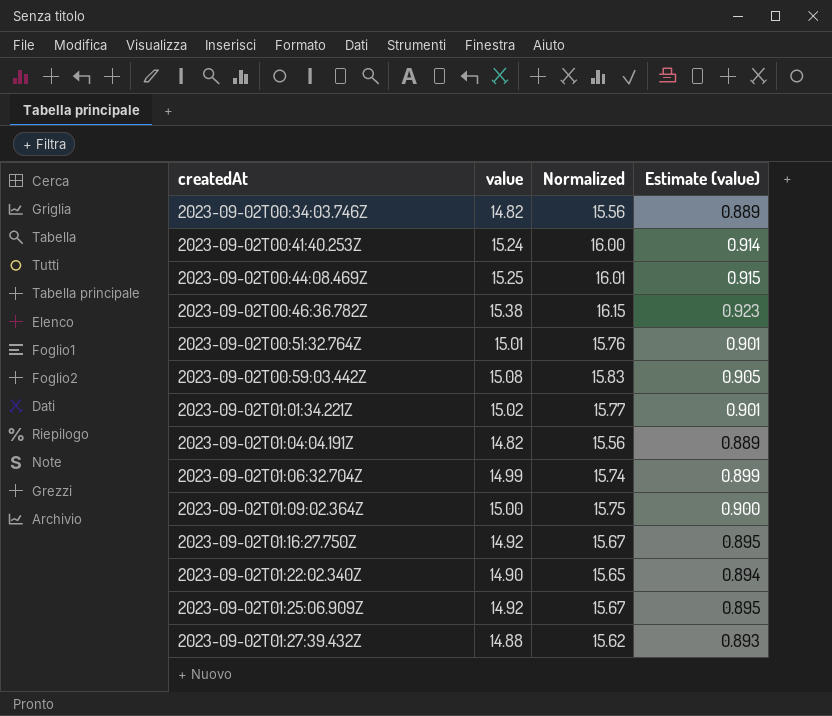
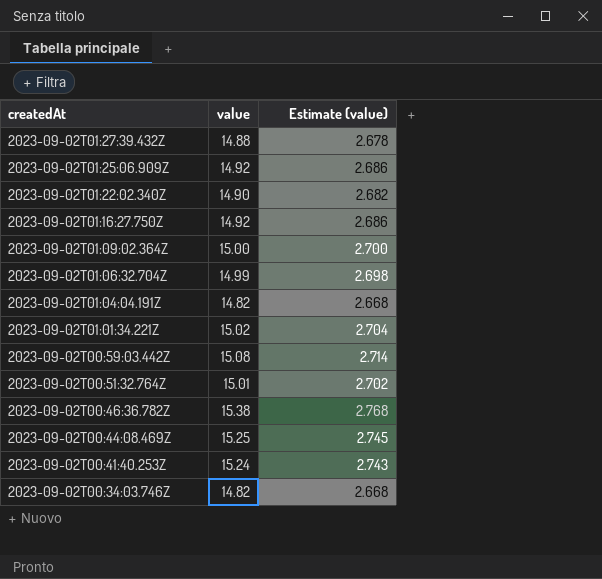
row order: createdAt ascending -> createdAt descending
column Normalized | formula: [value] * 1.05 -> none
column Estimate (value) | formula: [value] * 0.06 -> [value] * 0.18

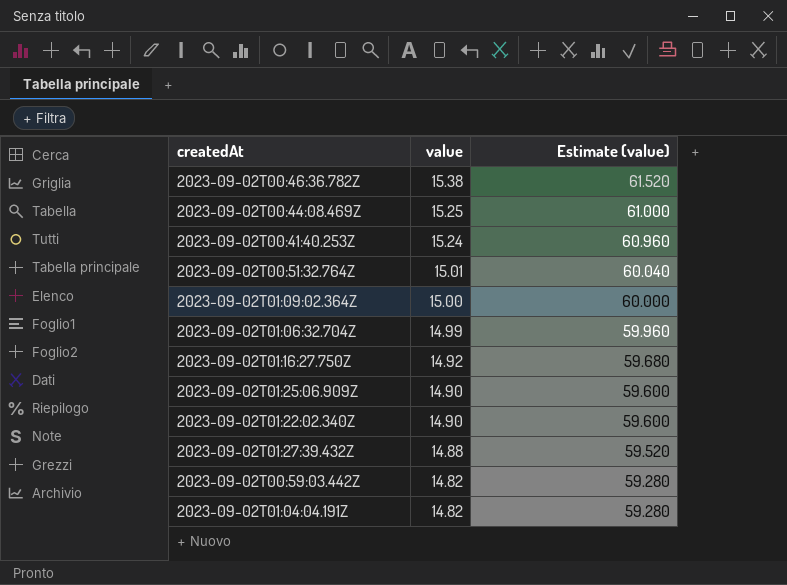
row order: createdAt descending -> value descending
column Estimate (value) | formula: [value] * 0.18 -> [value] * 4
row 2023-09-02T01:01:34.221Z: 15.02 | 2.704 -> none
row 2023-09-02T00:34:03.746Z: 14.82 | 2.668 -> none
2023-09-02T01:25:06.909Z | value: 14.92 -> 14.90
2023-09-02T00:59:03.442Z | value: 15.08 -> 14.82

